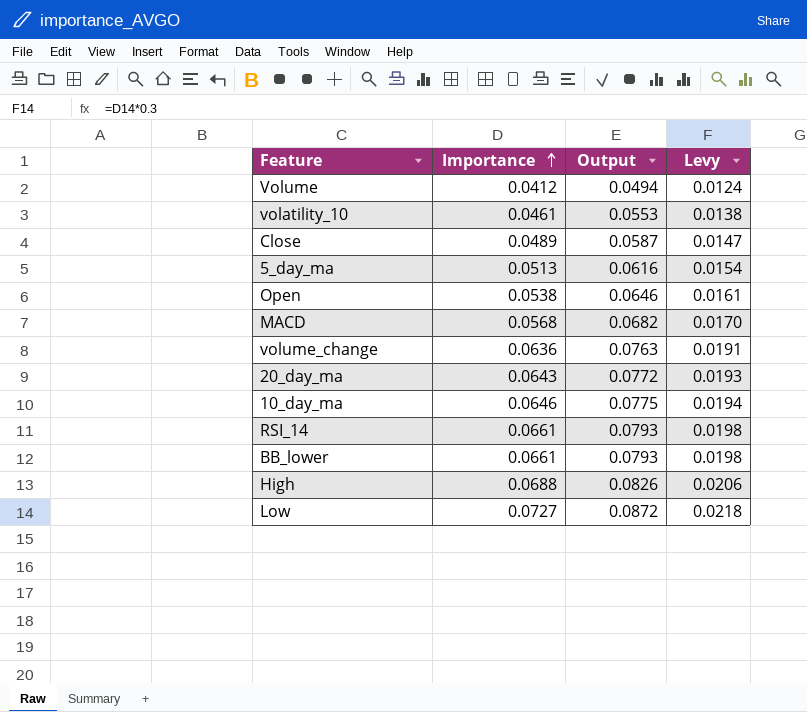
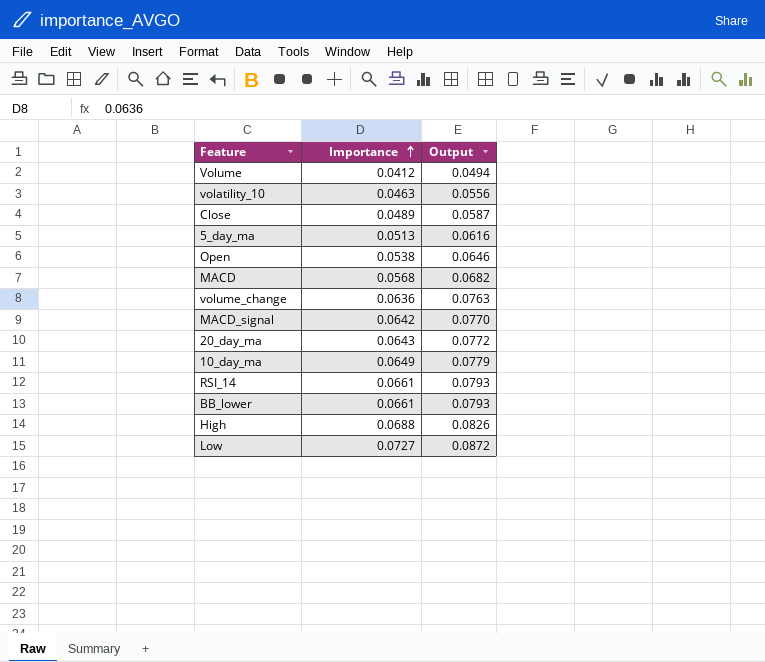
column Levy | formula: [Importance] * 0.3 -> none
volatility_10 | Importance: 0.0461 -> 0.0463
volatility_10 | Output: 0.0553 -> 0.0556
row MACD_signal: none -> 0.0642 | 0.0770
10_day_ma | Importance: 0.0646 -> 0.0649
10_day_ma | Output: 0.0775 -> 0.0779

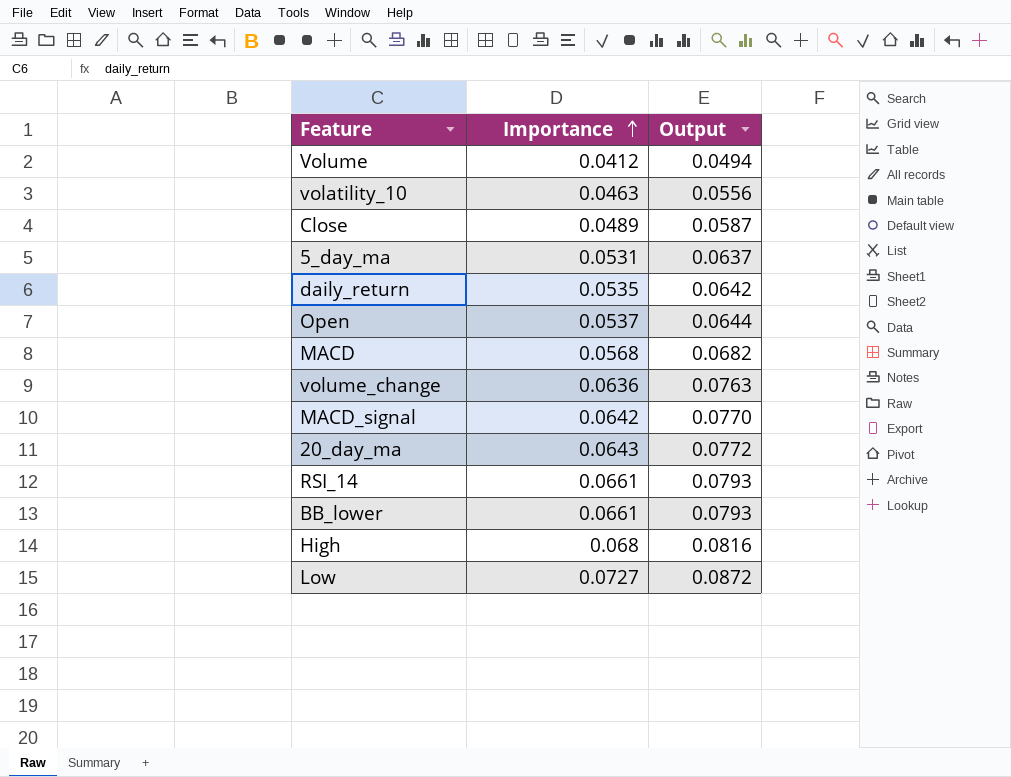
row 10_day_ma: 0.0649 | 0.0779 -> none
5_day_ma | Importance: 0.0513 -> 0.0531
5_day_ma | Output: 0.0616 -> 0.0637
row daily_return: none -> 0.0535 | 0.0642
Open | Importance: 0.0538 -> 0.0537
Open | Output: 0.0646 -> 0.0644
High | Importance: 0.0688 -> 0.068
High | Output: 0.0826 -> 0.0816

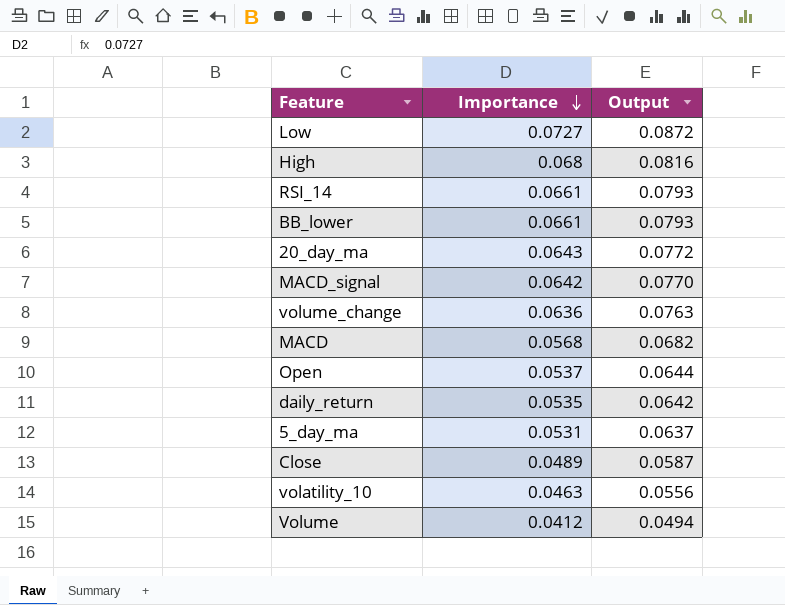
row order: Importance ascending -> Importance descending

